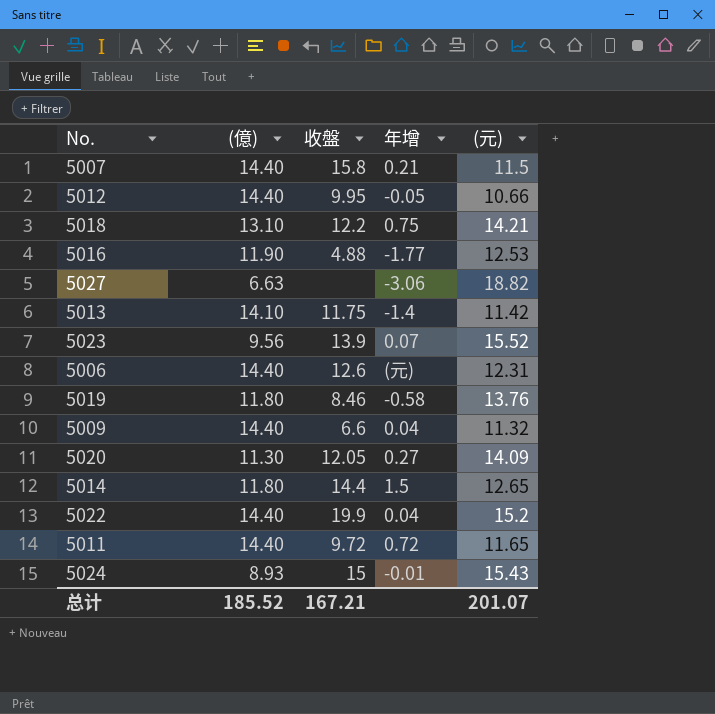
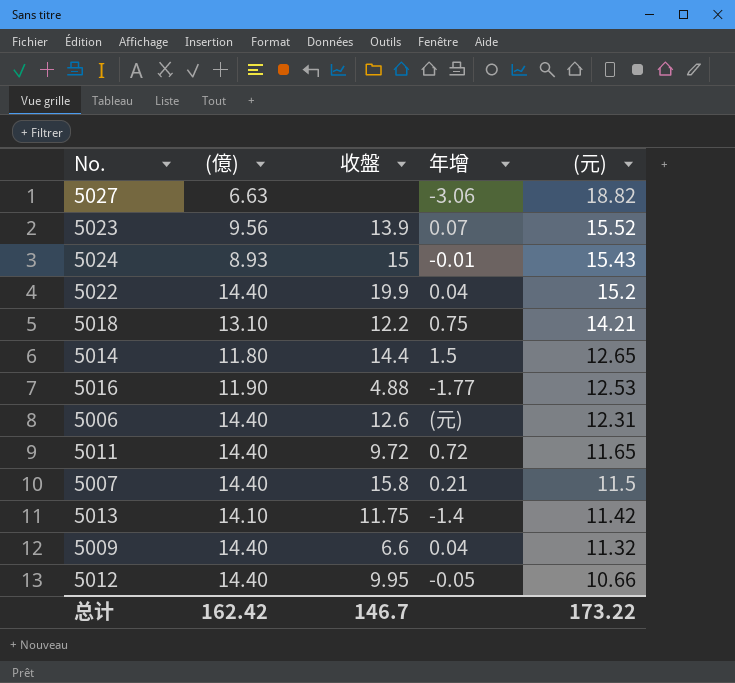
row order: none -> (元) descending
row 5019: 11.80 | 8.46 | -0.58 | 13.76 -> none
row 5020: 11.30 | 12.05 | 0.27 | 14.09 -> none
总计 | (億): 185.52 -> 162.42
总计 | 收盤: 167.21 -> 146.7
总计 | (元): 201.07 -> 173.22

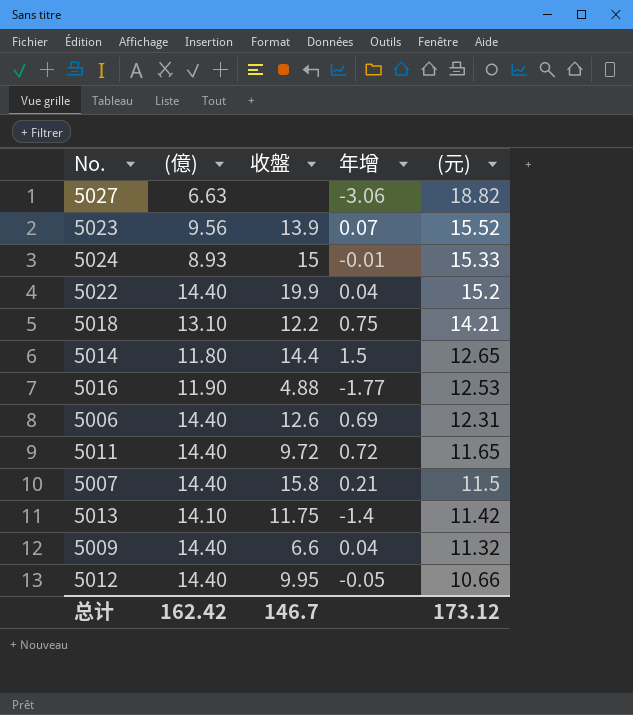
5024 | (元): 15.43 -> 15.33
5006 | 年增: (元) -> 0.69
总计 | (元): 173.22 -> 173.12

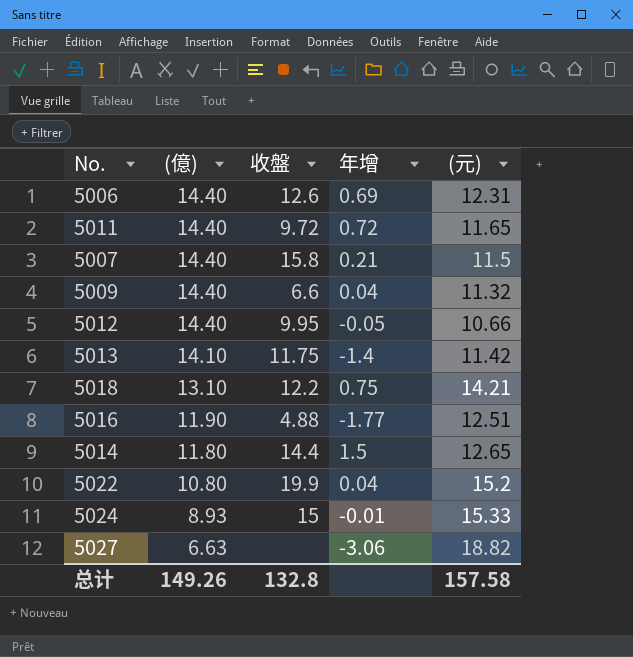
row order: (元) descending -> (億) descending
row 5023: 9.56 | 13.9 | 0.07 | 15.52 -> none
5016 | (元): 12.53 -> 12.51
5022 | (億): 14.40 -> 10.80
总计 | (億): 162.42 -> 149.26
总计 | 收盤: 146.7 -> 132.8
总计 | (元): 173.12 -> 157.58

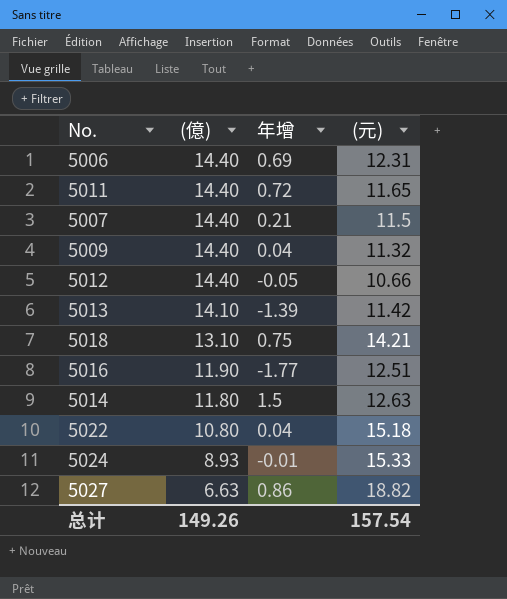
column 收盤 | position: 3 -> none
5013 | 年增: -1.4 -> -1.39
5014 | (元): 12.65 -> 12.63
5022 | (元): 15.2 -> 15.18
5027 | 年增: -3.06 -> 0.86
总计 | (元): 157.58 -> 157.54

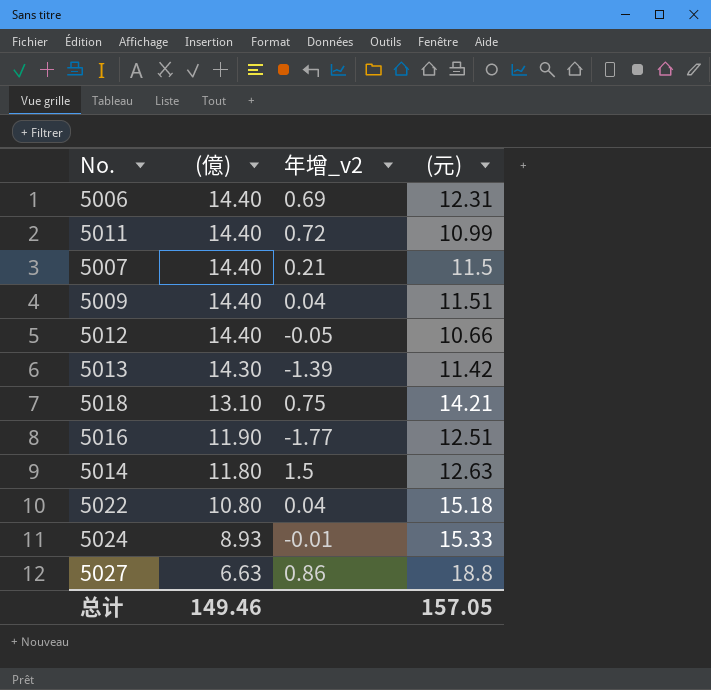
column name: 年增 -> 年增_v2
5011 | (元): 11.65 -> 10.99
5009 | (元): 11.32 -> 11.51
5013 | (億): 14.10 -> 14.30
5027 | (元): 18.82 -> 18.8
总计 | (億): 149.26 -> 149.46
总计 | (元): 157.54 -> 157.05

